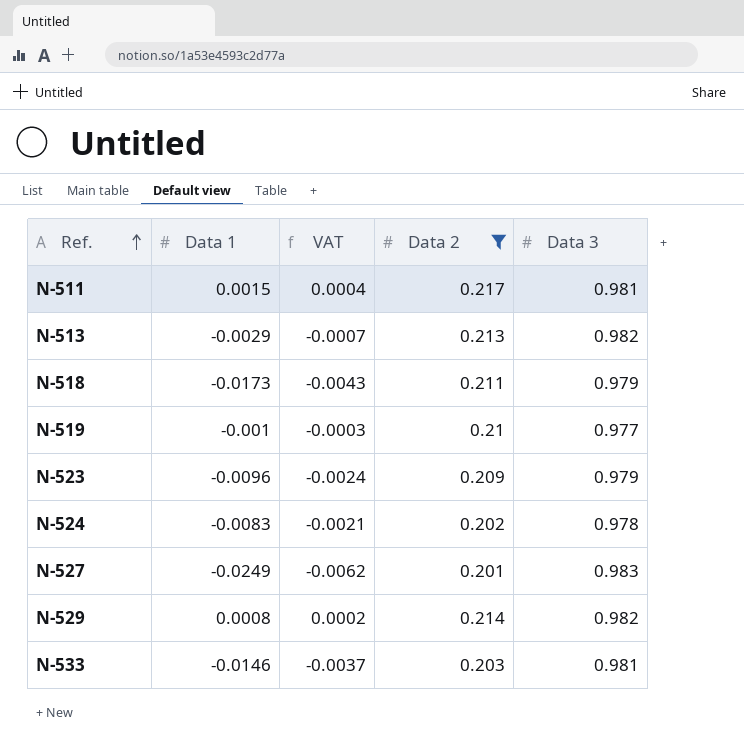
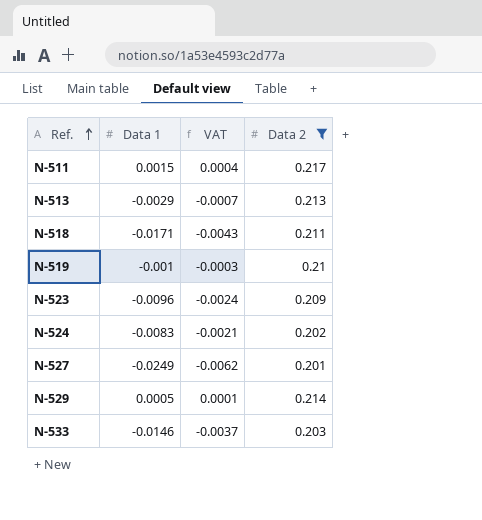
column Data 3 | position: 5 -> none
N-518 | Data 1: -0.0173 -> -0.0171
N-529 | Data 1: 0.0008 -> 0.0005
N-529 | VAT: 0.0002 -> 0.0001

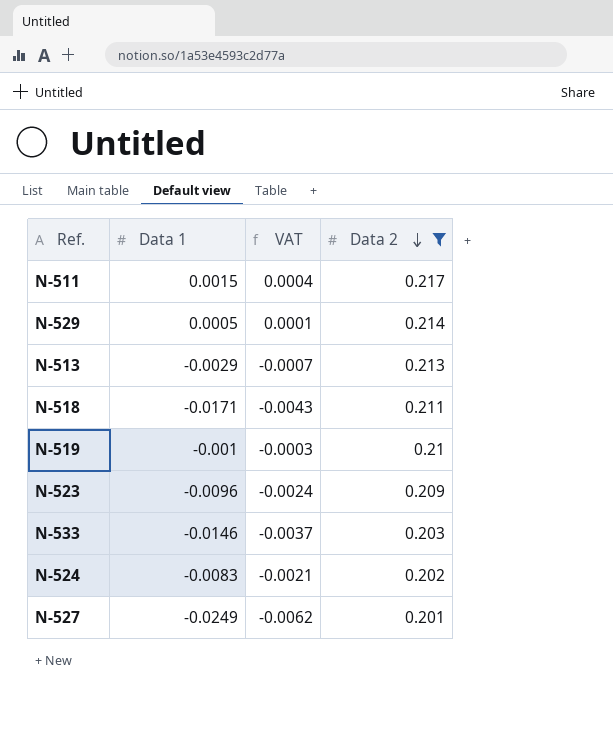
row order: Ref. ascending -> Data 2 descending

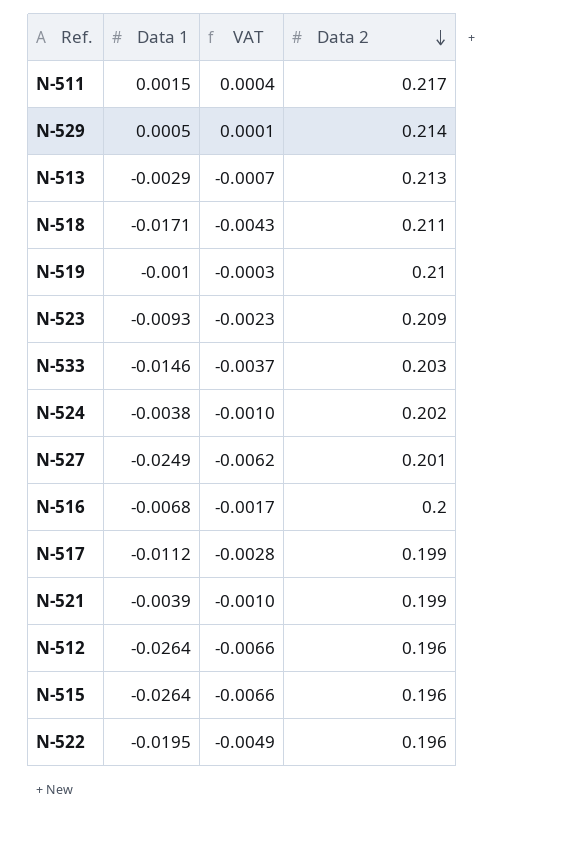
filter: Data 2 >= 0.201 -> none
N-523 | Data 1: -0.0096 -> -0.0093
N-523 | VAT: -0.0024 -> -0.0023
N-524 | Data 1: -0.0083 -> -0.0038
N-524 | VAT: -0.0021 -> -0.0010

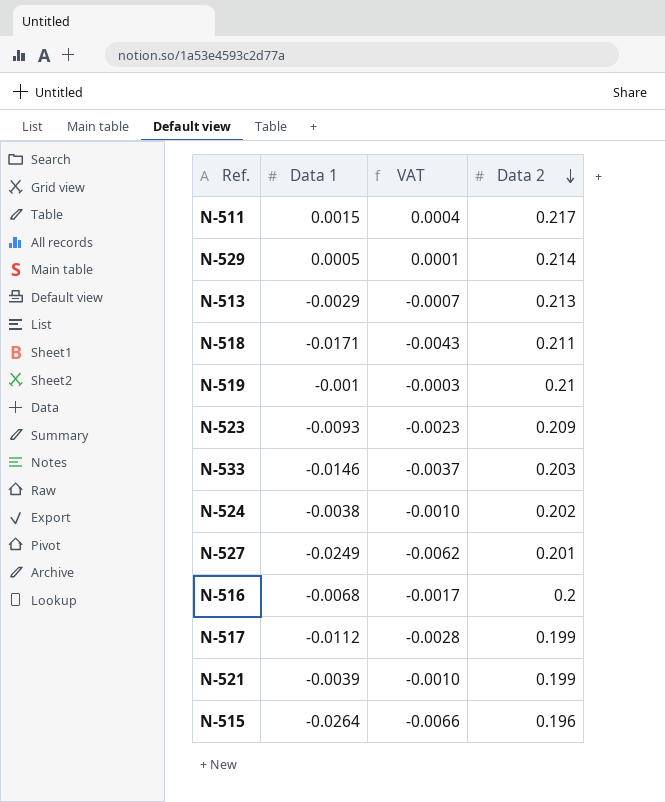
row N-512: -0.0264 | -0.0066 | 0.196 -> none
row N-522: -0.0195 | -0.0049 | 0.196 -> none

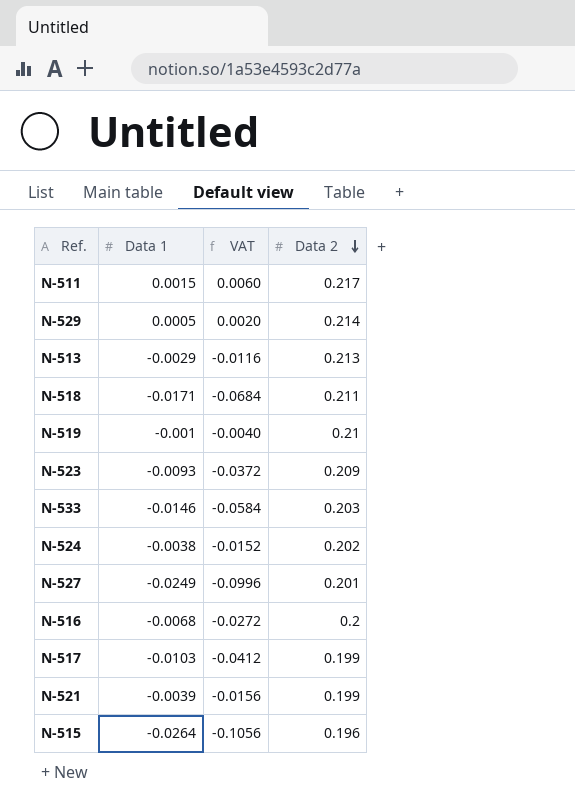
column VAT | formula: [Data 1] * 0.25 -> [Data 1] * 4
N-517 | Data 1: -0.0112 -> -0.0103

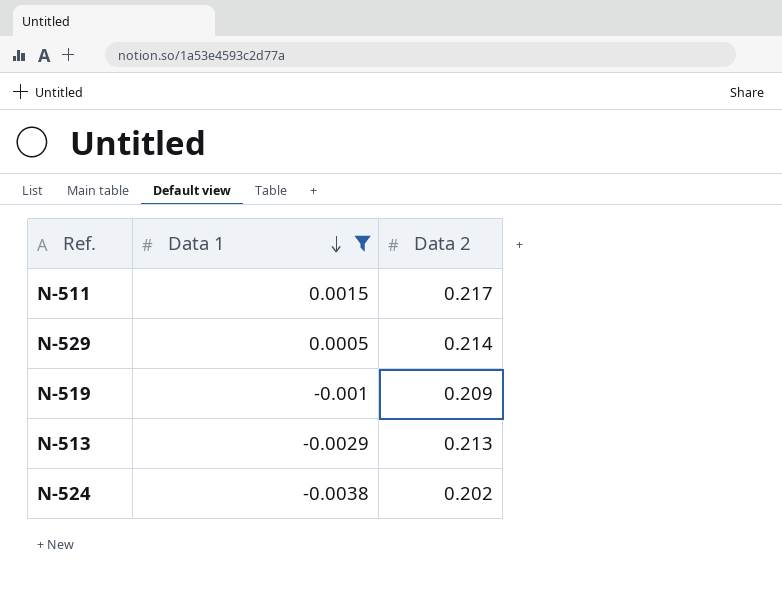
filter: none -> Data 1 >= -0.0038
row order: Data 2 descending -> Data 1 descending
column VAT | formula: [Data 1] * 4 -> none
N-519 | Data 2: 0.21 -> 0.209

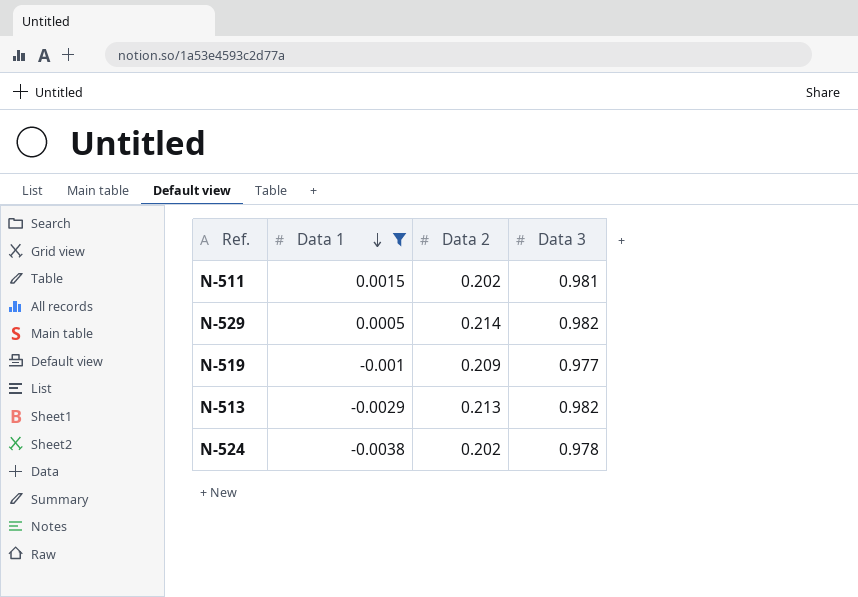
column Data 3 | position: none -> 4
N-511 | Data 2: 0.217 -> 0.202

